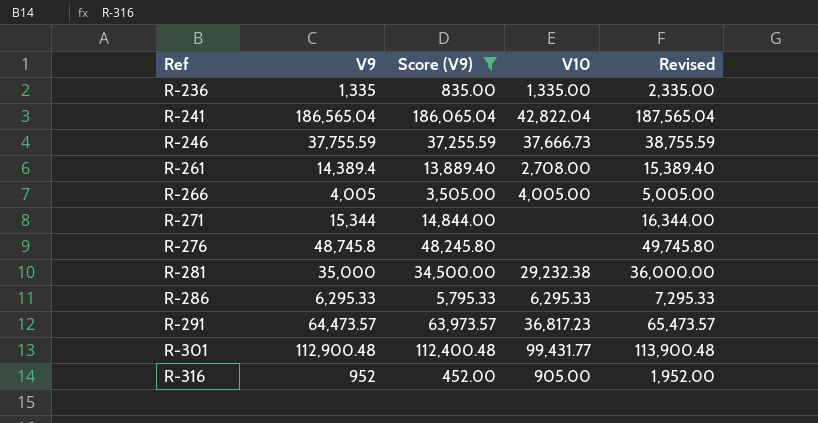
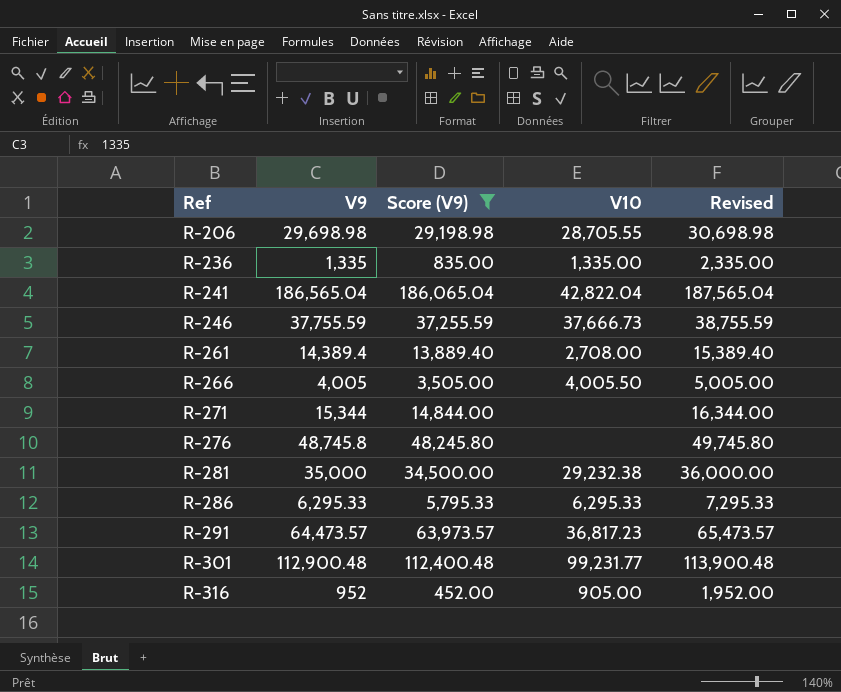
row R-206: none -> 29,698.98 | 29,198.98 | 28,705.55 | 30,698.98
R-266 | V10: 4,005.00 -> 4,005.50
R-301 | V10: 99,431.77 -> 99,231.77

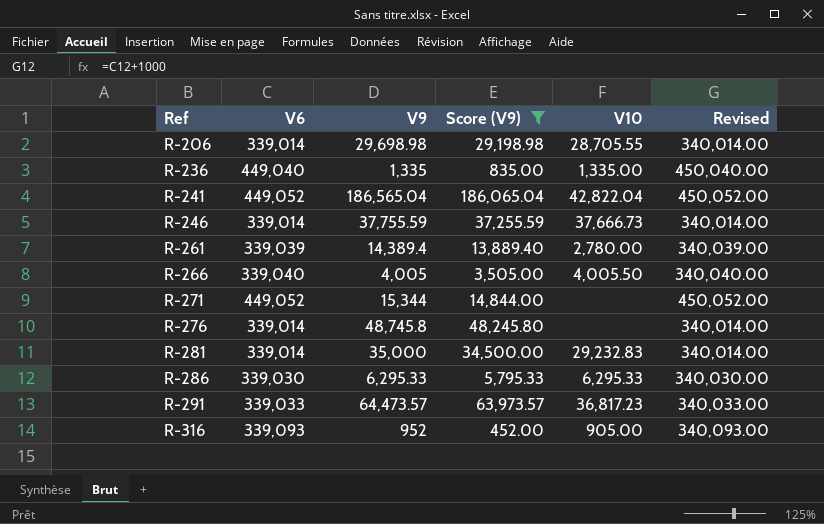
column V6 | position: none -> 2
column Revised | formula: [V9] + 1000 -> [V6] + 1000
row R-301: 112,900.48 | 112,400.48 | 99,231.77 | 113,900.48 -> none
R-261 | V10: 2,708.00 -> 2,780.00
R-281 | V10: 29,232.38 -> 29,232.83

